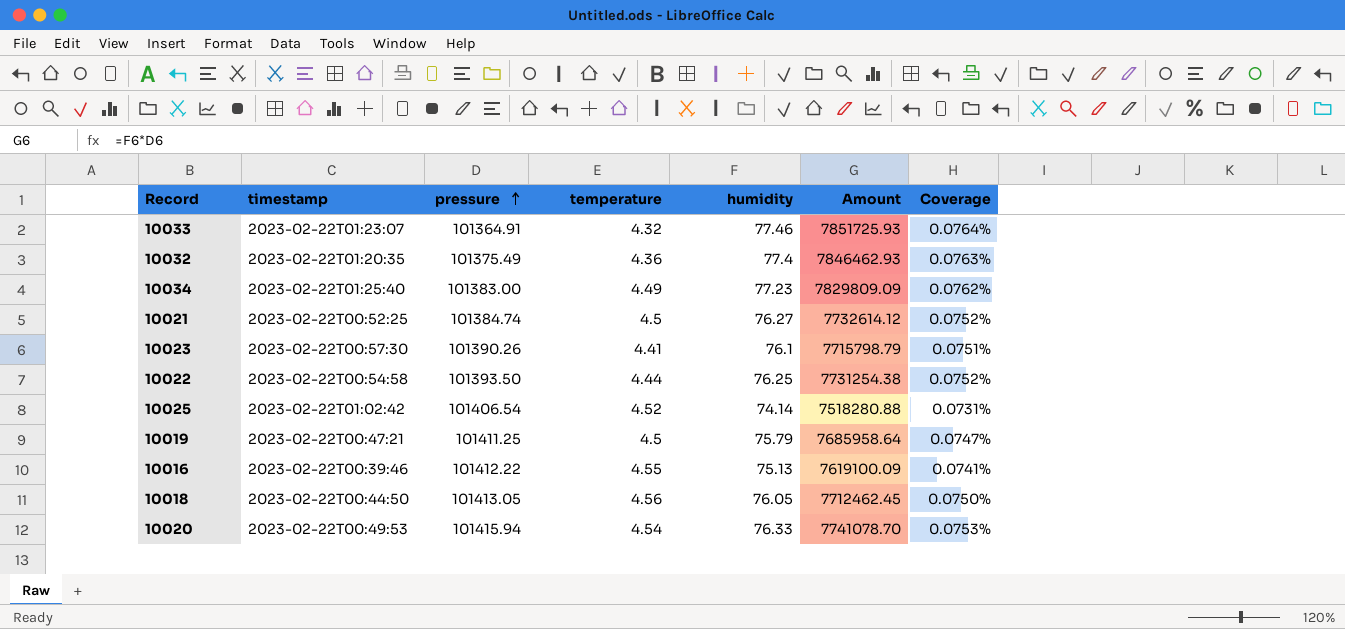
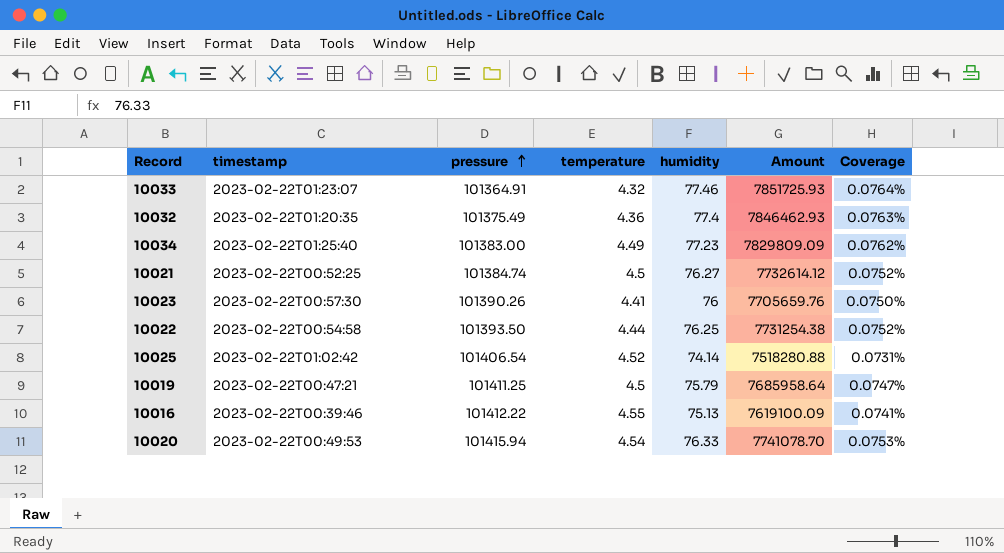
row 10018: 2023-02-22T00:44:50 | 101413.05 | 4.56 | 76.05 | 7712462.45 | 0.0750% -> none
10023 | humidity: 76.1 -> 76
10023 | Amount: 7715798.79 -> 7705659.76
10023 | Coverage: 0.0751% -> 0.0750%

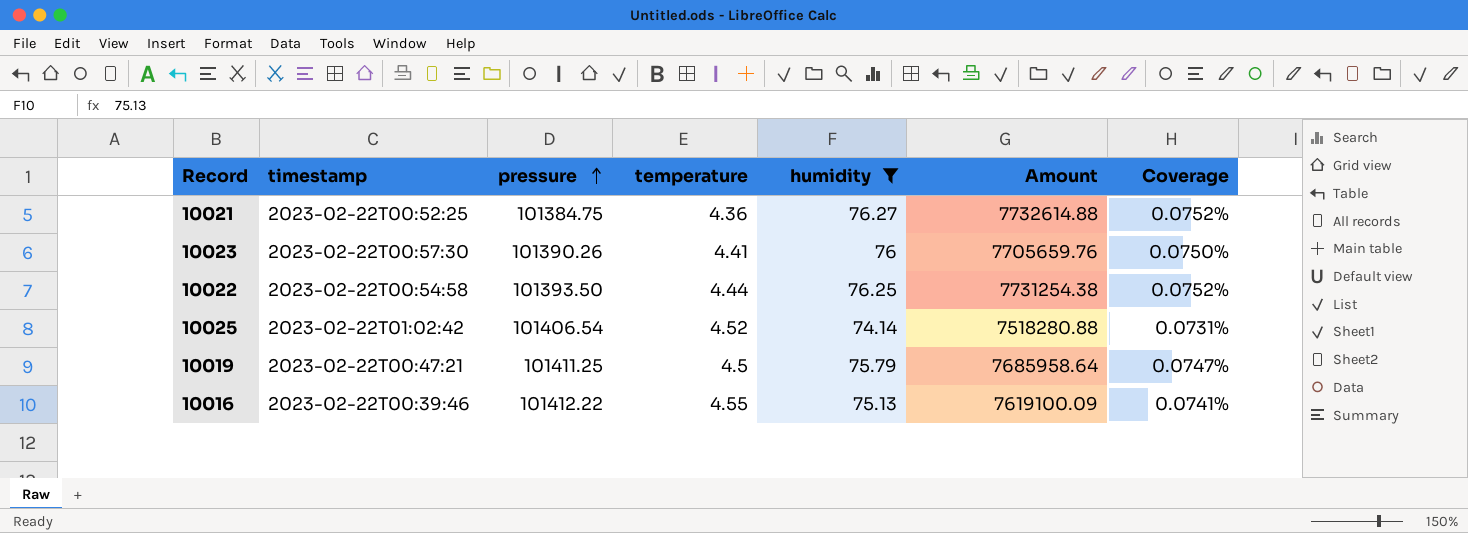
filter: none -> humidity <= 76.27
10021 | pressure: 101384.74 -> 101384.75
10021 | temperature: 4.5 -> 4.36
10021 | Amount: 7732614.12 -> 7732614.88

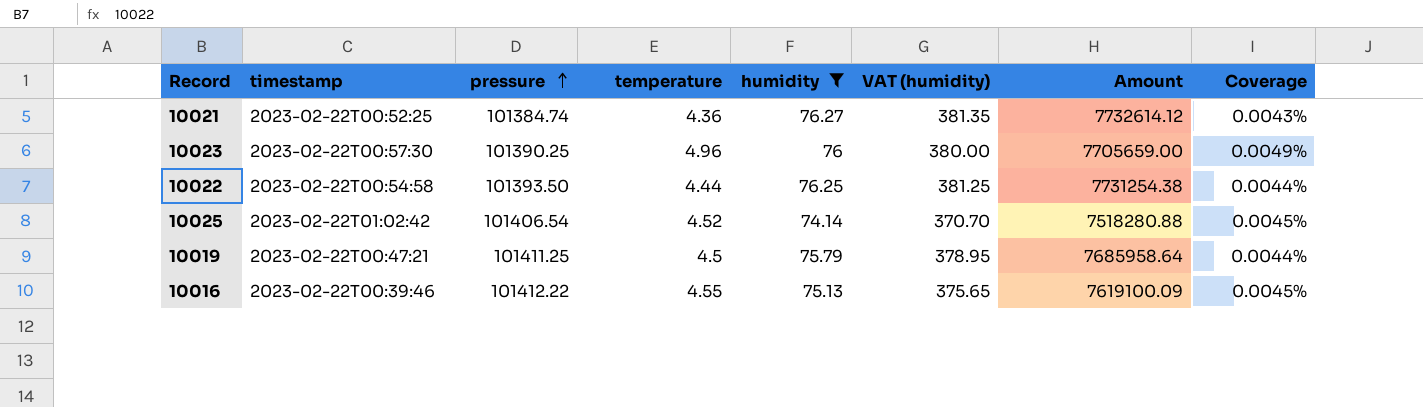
column VAT (humidity) | formula: none -> [humidity] * 5
column Coverage | formula: [humidity] / [pressure] -> [temperature] / [pressure]
10021 | pressure: 101384.75 -> 101384.74
10021 | Amount: 7732614.88 -> 7732614.12
10023 | pressure: 101390.26 -> 101390.25
10023 | temperature: 4.41 -> 4.96
10023 | Amount: 7705659.76 -> 7705659.00

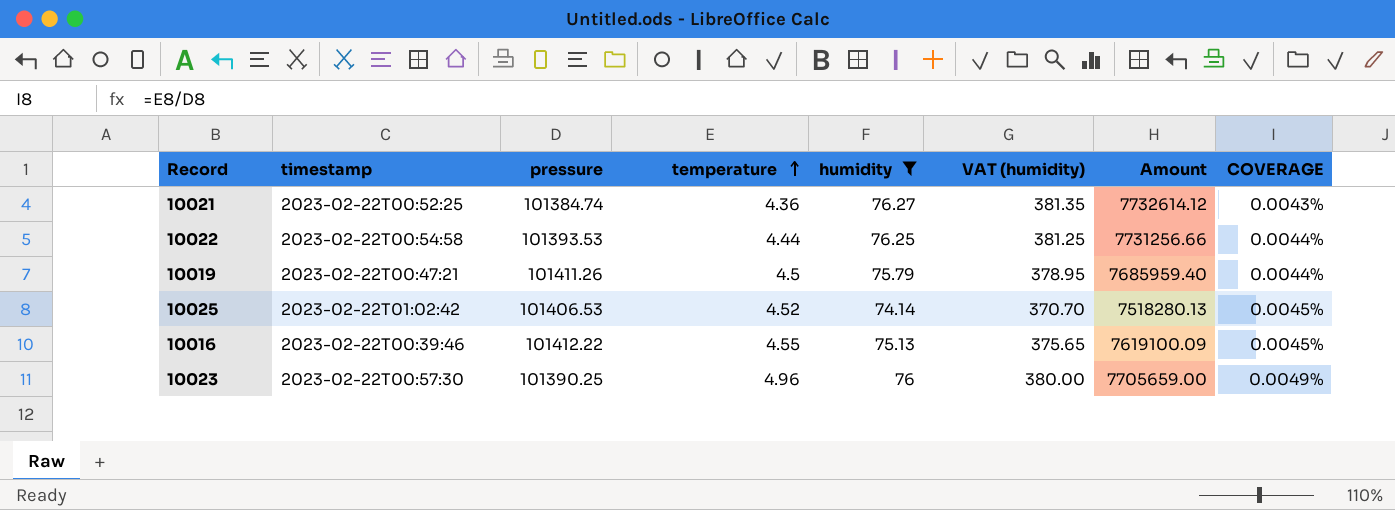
row order: pressure ascending -> temperature ascending
column name: Coverage -> COVERAGE
10022 | pressure: 101393.50 -> 101393.53
10022 | Amount: 7731254.38 -> 7731256.66
10019 | pressure: 101411.25 -> 101411.26
10019 | Amount: 7685958.64 -> 7685959.40
10025 | pressure: 101406.54 -> 101406.53
10025 | Amount: 7518280.88 -> 7518280.13

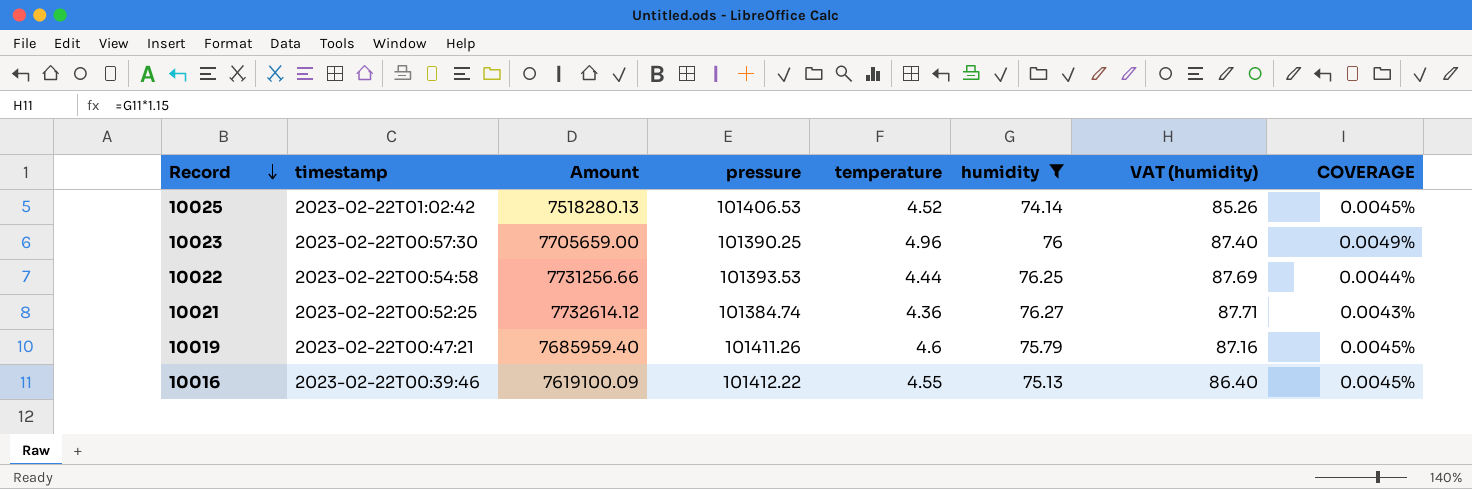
row order: temperature ascending -> Record descending
column Amount | position: 7 -> 3
column VAT (humidity) | formula: [humidity] * 5 -> [humidity] * 1.15
10019 | temperature: 4.5 -> 4.6
10019 | COVERAGE: 0.0044% -> 0.0045%

